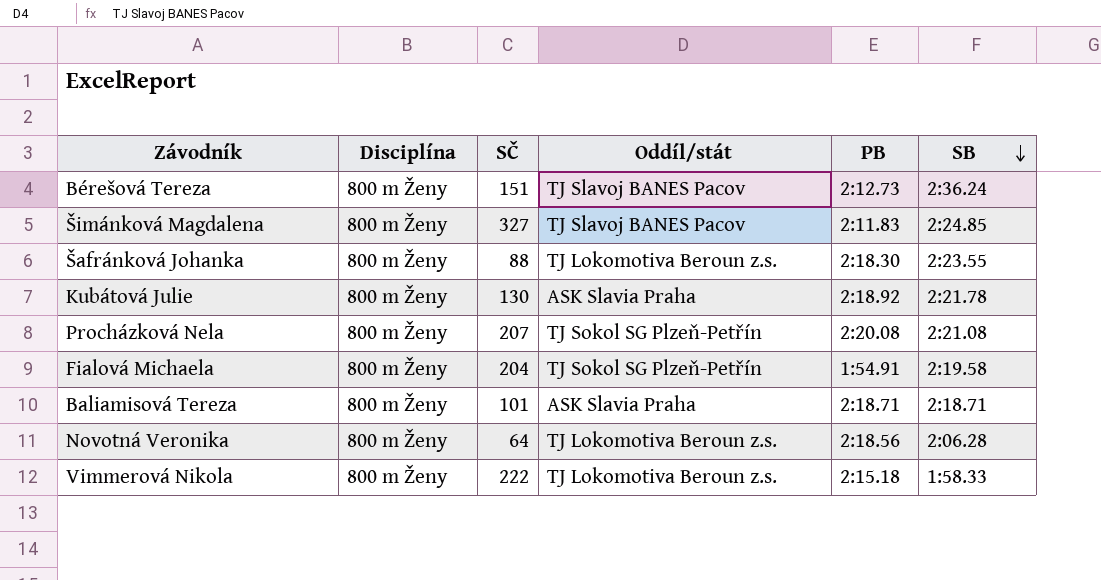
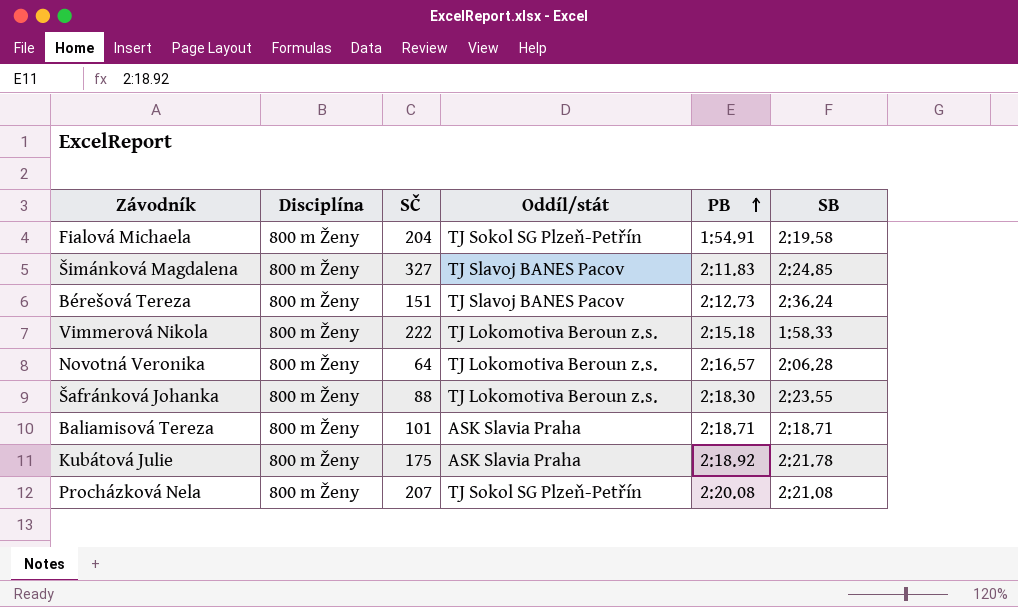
row order: SB descending -> PB ascending
Novotná Veronika | PB: 2:18.56 -> 2:16.57
Kubátová Julie | SČ: 130 -> 175

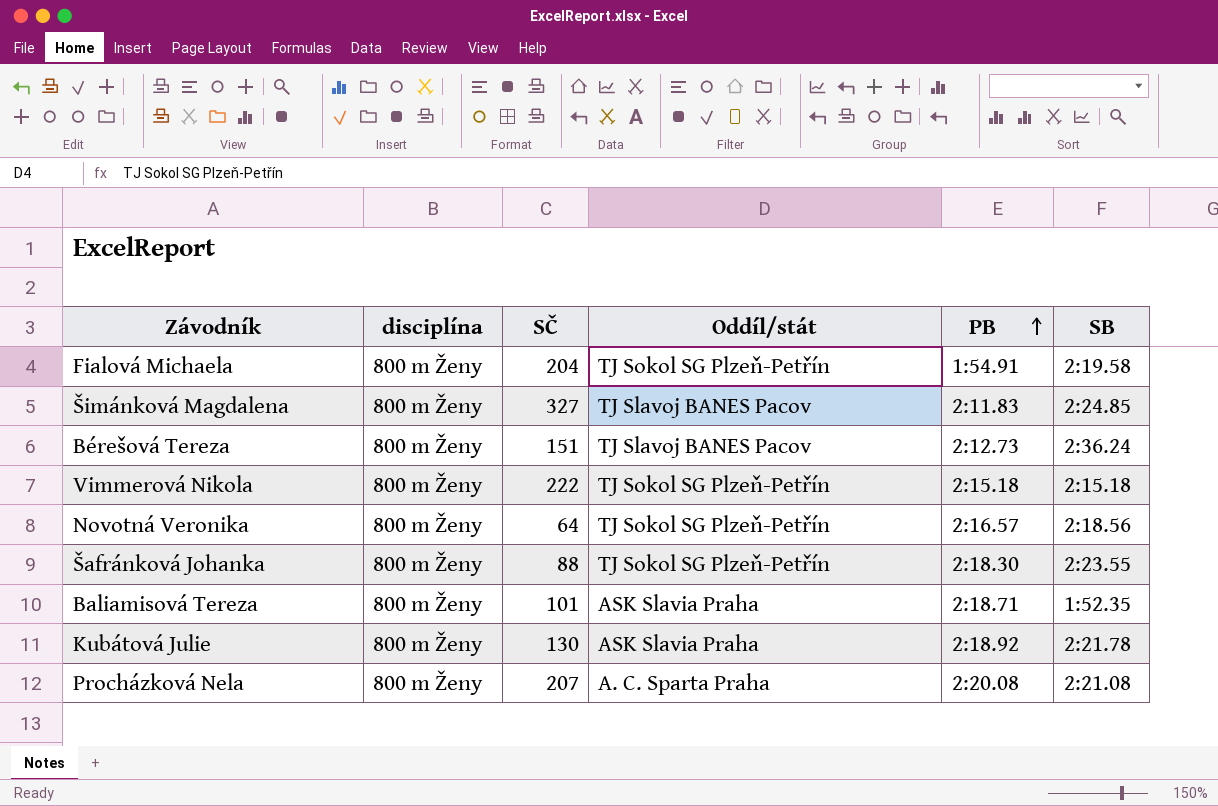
column name: Disciplína -> disciplína
Vimmerová Nikola | Oddíl/stát: TJ Lokomotiva Beroun z.s. -> TJ Sokol SG Plzeň-Petřín
Vimmerová Nikola | SB: 1:58.33 -> 2:15.18
Novotná Veronika | Oddíl/stát: TJ Lokomotiva Beroun z.s. -> TJ Sokol SG Plzeň-Petřín
Novotná Veronika | SB: 2:06.28 -> 2:18.56
Šafránková Johanka | Oddíl/stát: TJ Lokomotiva Beroun z.s. -> TJ Sokol SG Plzeň-Petřín
Baliamisová Tereza | SB: 2:18.71 -> 1:52.35
Kubátová Julie | SČ: 175 -> 130
Procházková Nela | Oddíl/stát: TJ Sokol SG Plzeň-Petřín -> A. C. Sparta Praha

